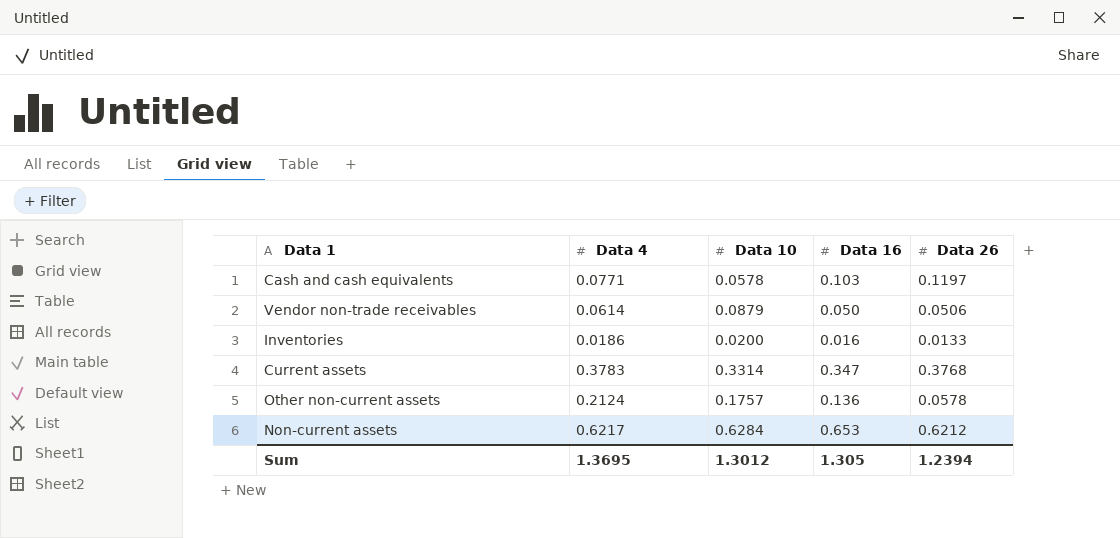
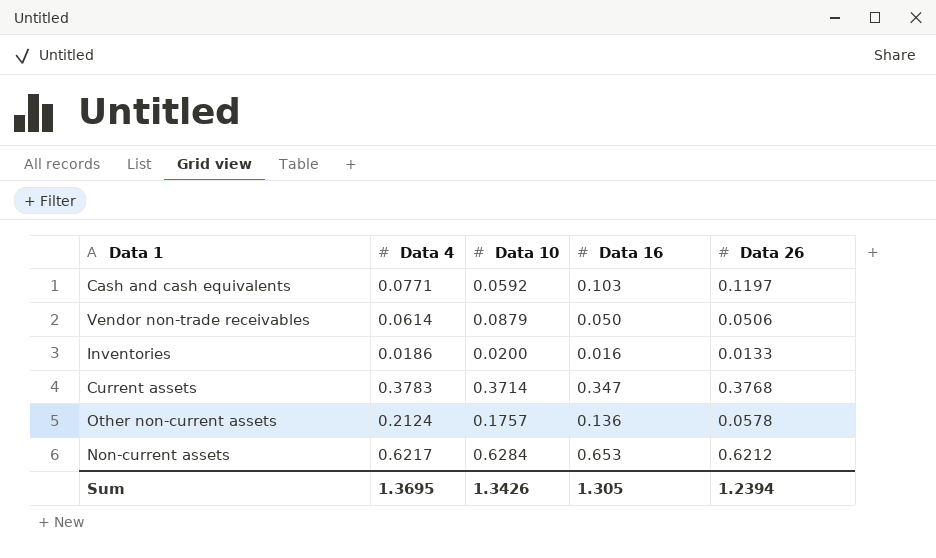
Cash and cash equivalents | Data 10: 0.0578 -> 0.0592
Current assets | Data 10: 0.3314 -> 0.3714
Sum | Data 10: 1.3012 -> 1.3426

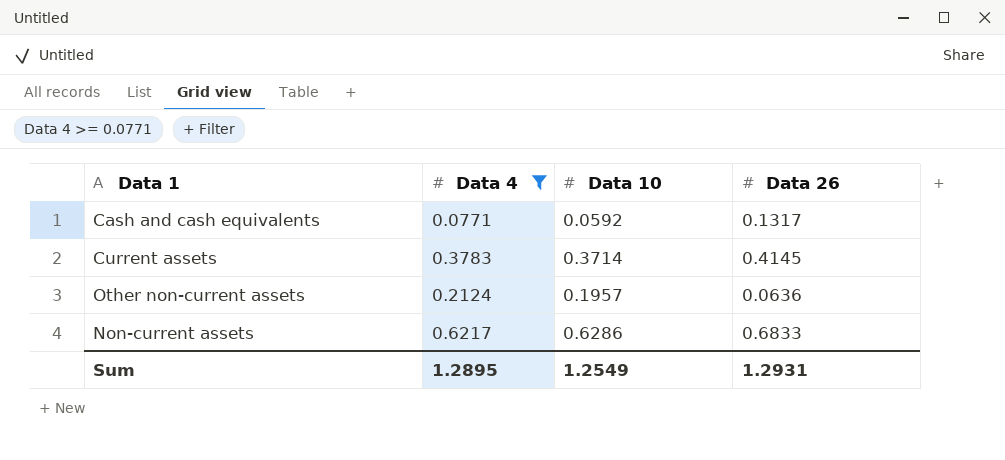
filter: none -> Data 4 >= 0.0771
column Data 16 | position: 4 -> none
Cash and cash equivalents | Data 26: 0.1197 -> 0.1317
Current assets | Data 26: 0.3768 -> 0.4145
Other non-current assets | Data 10: 0.1757 -> 0.1957
Other non-current assets | Data 26: 0.0578 -> 0.0636
Non-current assets | Data 10: 0.6284 -> 0.6286
Non-current assets | Data 26: 0.6212 -> 0.6833
Sum | Data 4: 1.3695 -> 1.2895
Sum | Data 10: 1.3426 -> 1.2549
Sum | Data 26: 1.2394 -> 1.2931

